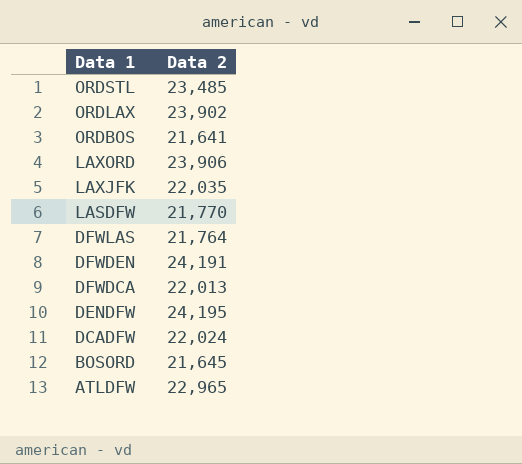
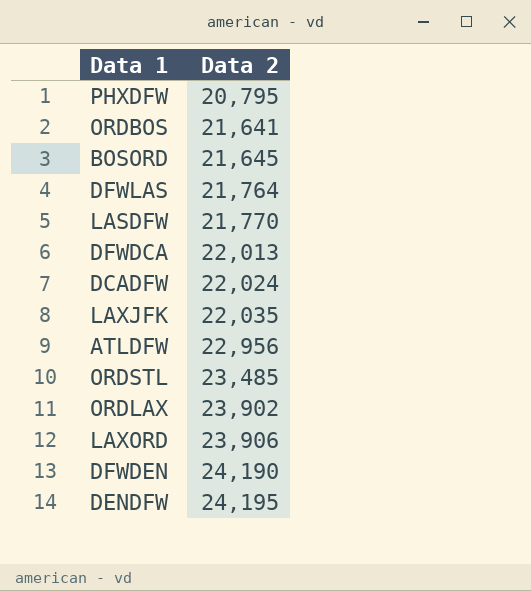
row order: Data 1 descending -> Data 2 ascending
row PHXDFW: none -> 20,795
ATLDFW | Data 2: 22,965 -> 22,956
DFWDEN | Data 2: 24,191 -> 24,190

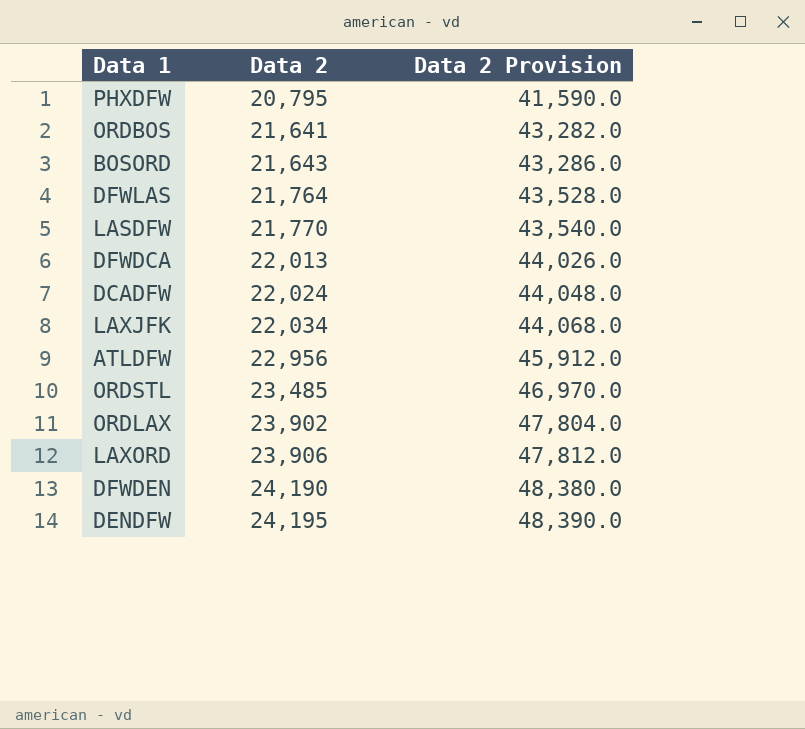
column Data 2 Provision | formula: none -> [Data 2] * 2
BOSORD | Data 2: 21,645 -> 21,643
LAXJFK | Data 2: 22,035 -> 22,034

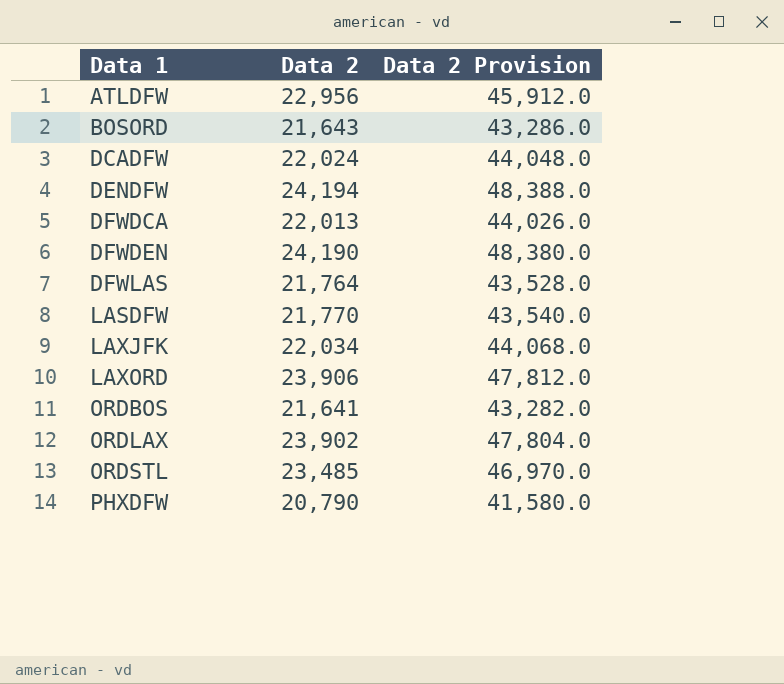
row order: Data 2 ascending -> Data 1 ascending
DENDFW | Data 2: 24,195 -> 24,194
DENDFW | Data 2 Provision: 48,390.0 -> 48,388.0
PHXDFW | Data 2: 20,795 -> 20,790
PHXDFW | Data 2 Provision: 41,590.0 -> 41,580.0

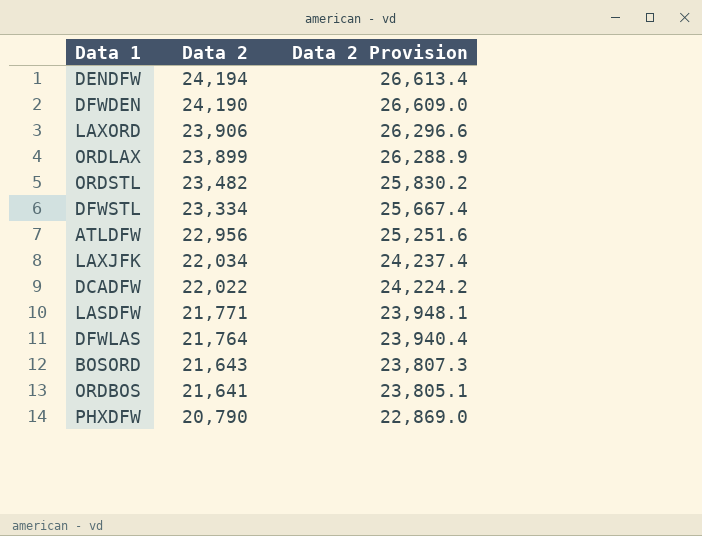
row order: Data 1 ascending -> Data 2 descending
column Data 2 Provision | formula: [Data 2] * 2 -> [Data 2] * 1.1
row DFWDCA: 22,013 | 44,026.0 -> none
ORDLAX | Data 2: 23,902 -> 23,899
ORDSTL | Data 2: 23,485 -> 23,482
row DFWSTL: none -> 23,334 | 25,667.4
DCADFW | Data 2: 22,024 -> 22,022
LASDFW | Data 2: 21,770 -> 21,771

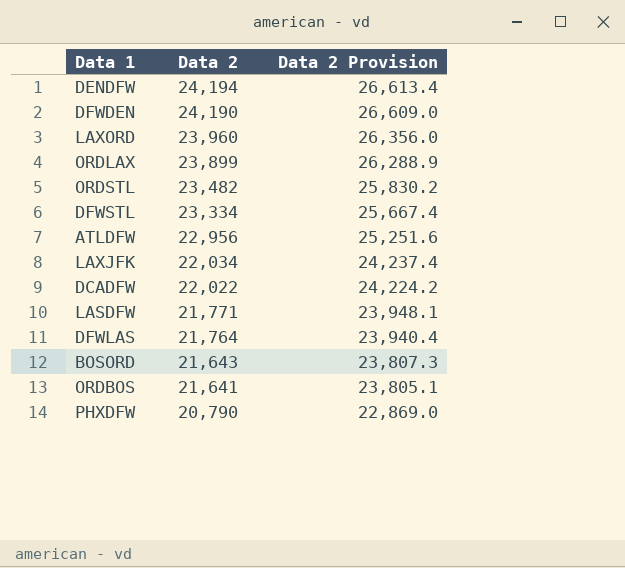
LAXORD | Data 2: 23,906 -> 23,960
LAXORD | Data 2 Provision: 26,296.6 -> 26,356.0

